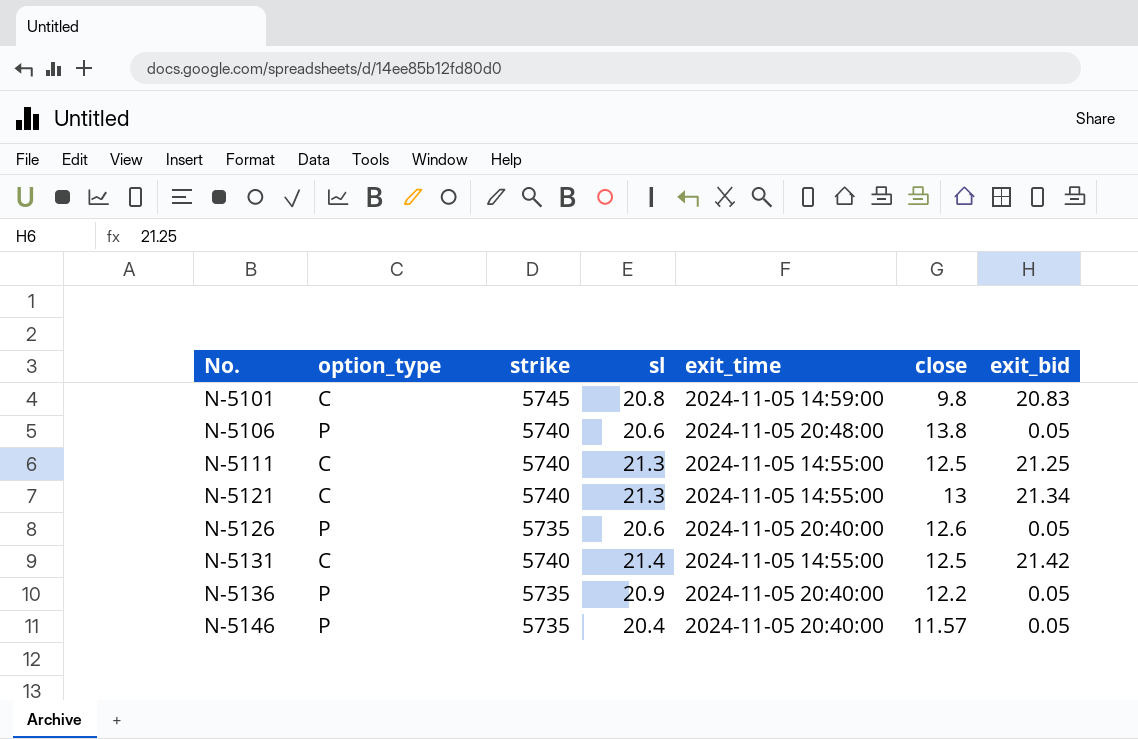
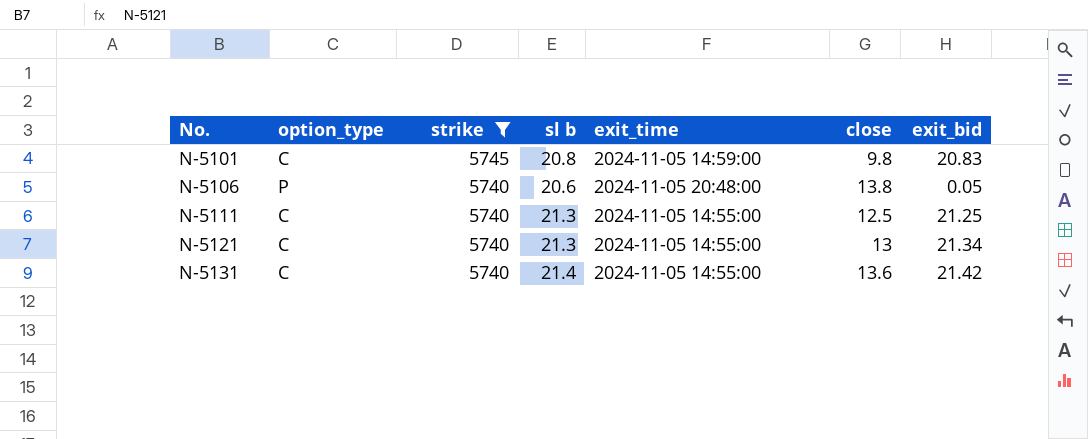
filter: none -> strike != 5735
column name: sl -> sl b
N-5131 | close: 12.5 -> 13.6

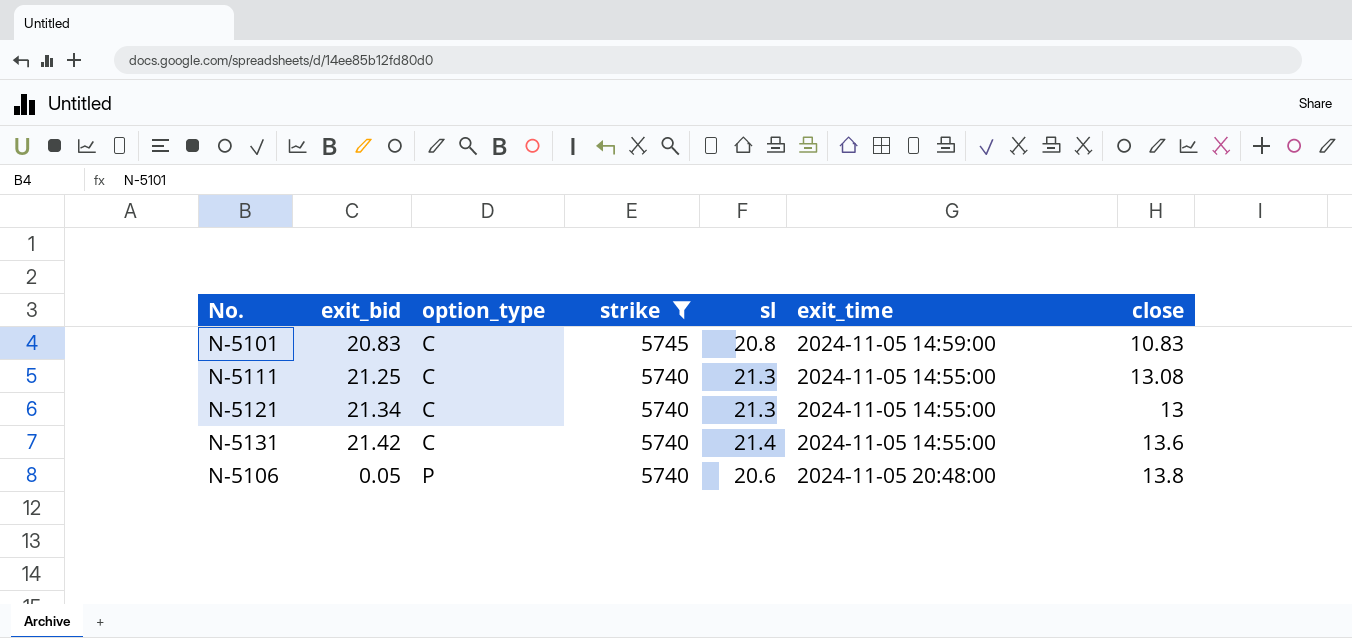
row order: No. ascending -> option_type ascending
column exit_bid | position: 7 -> 2
column name: sl b -> sl
N-5101 | close: 9.8 -> 10.83
N-5111 | close: 12.5 -> 13.08

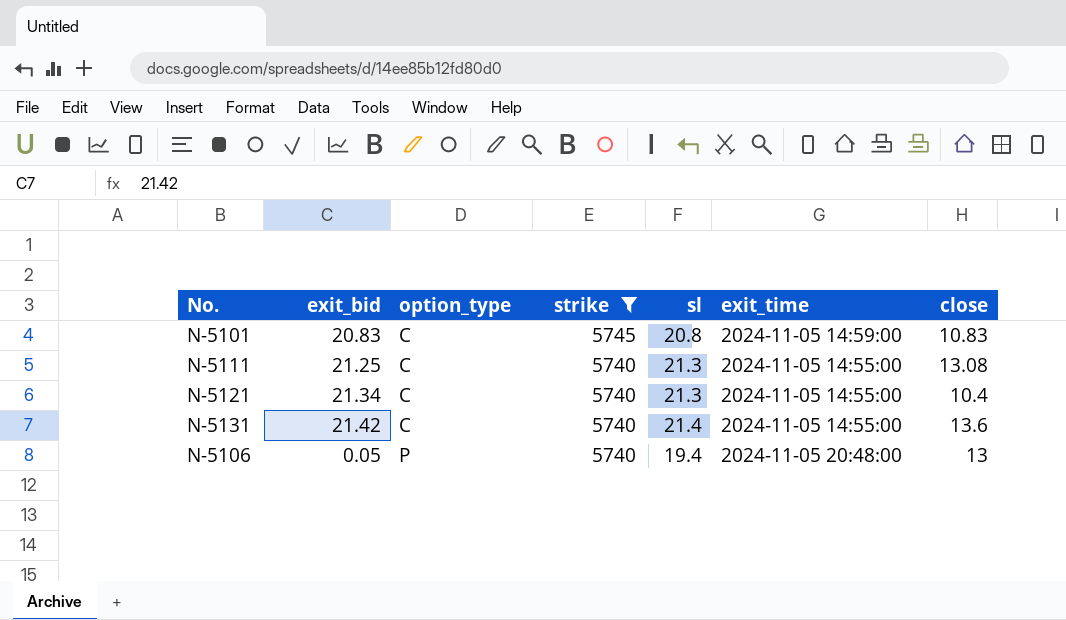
N-5121 | close: 13 -> 10.4
N-5106 | sl: 20.6 -> 19.4
N-5106 | close: 13.8 -> 13

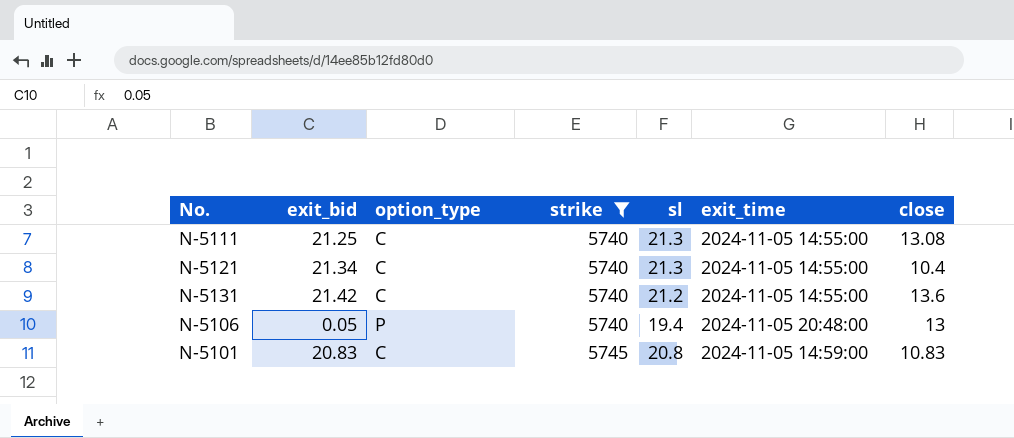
row order: option_type ascending -> strike ascending
N-5131 | sl: 21.4 -> 21.2

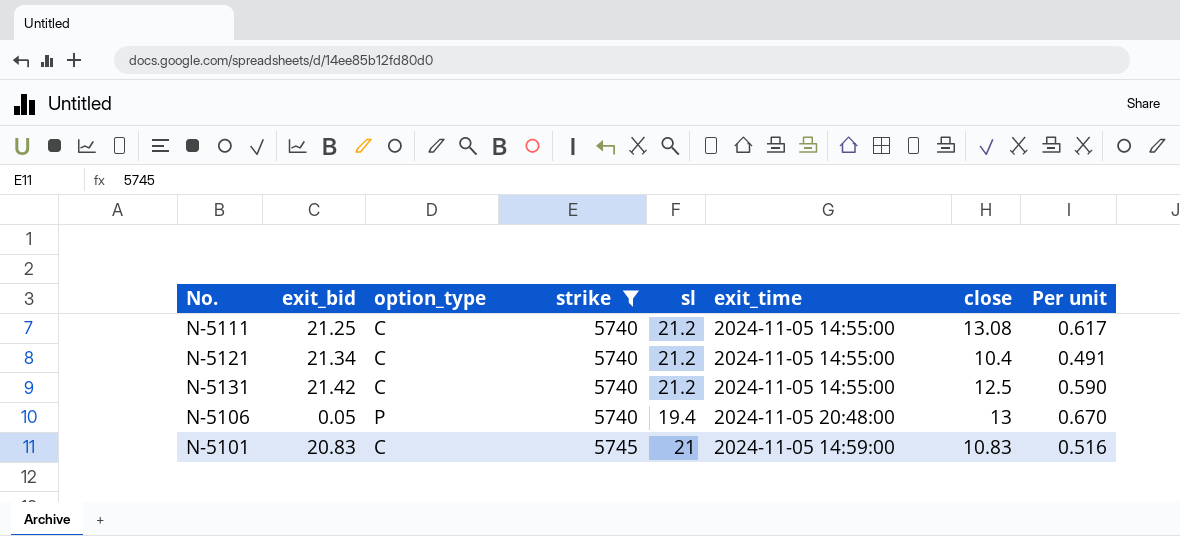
column Per unit | formula: none -> [close] / [sl]
N-5111 | sl: 21.3 -> 21.2
N-5121 | sl: 21.3 -> 21.2
N-5131 | close: 13.6 -> 12.5
N-5101 | sl: 20.8 -> 21

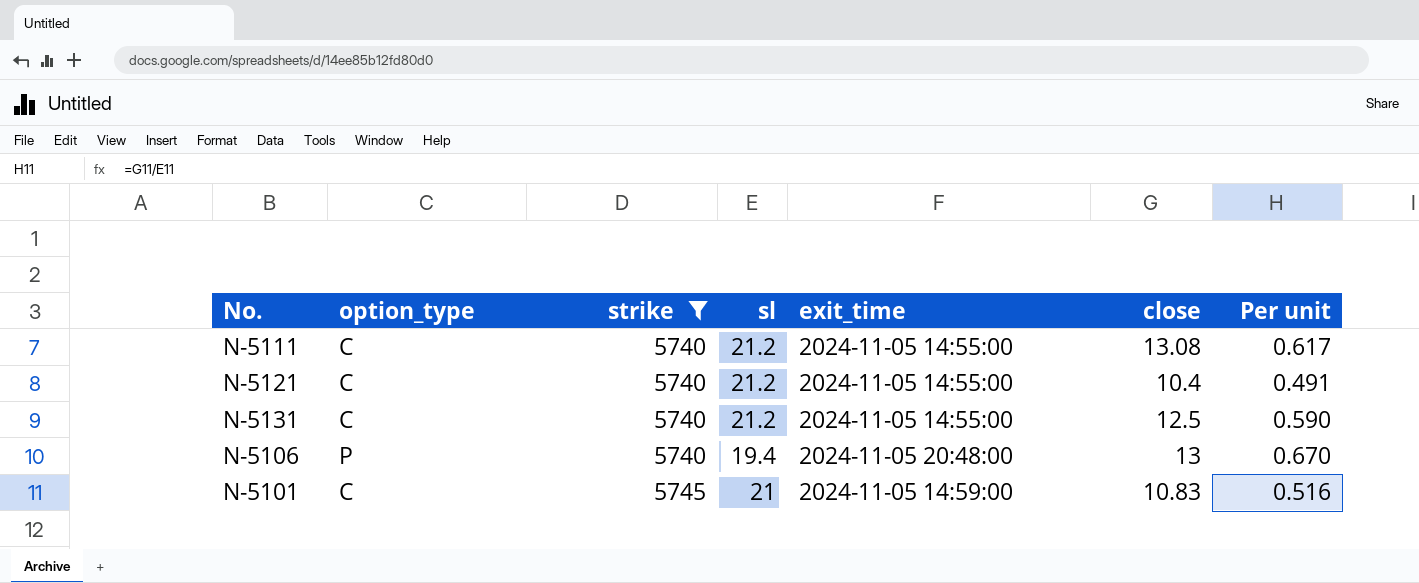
column exit_bid | position: 2 -> none

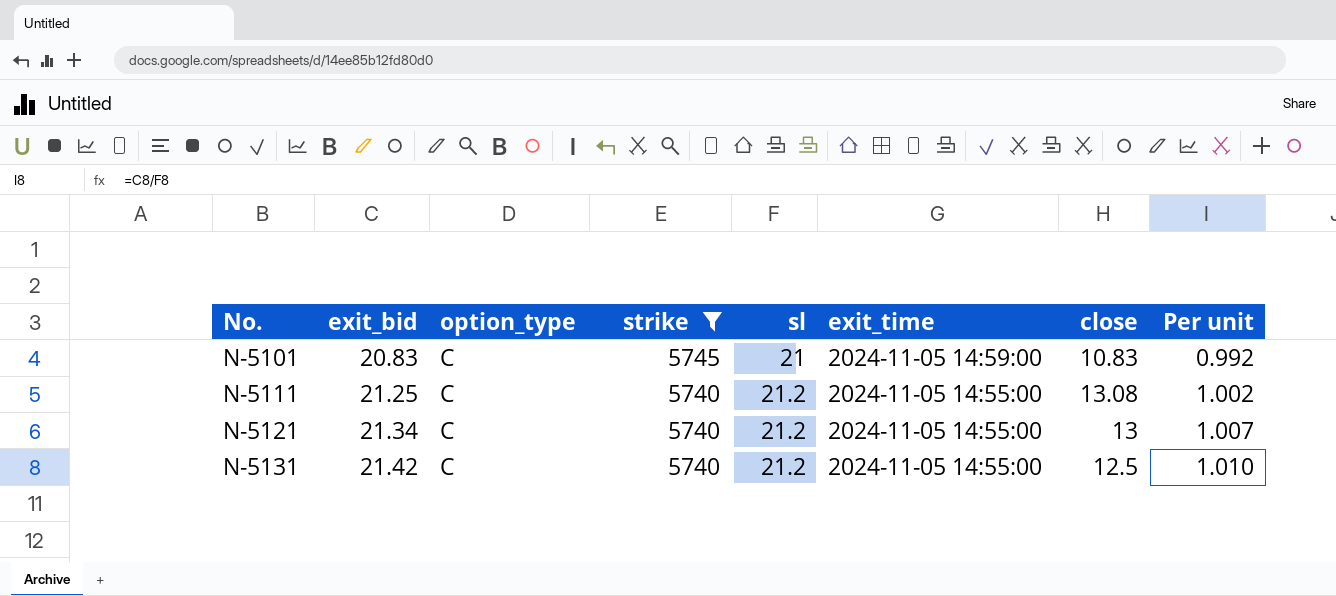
row order: strike ascending -> No. ascending
column exit_bid | position: none -> 2
column Per unit | formula: [close] / [sl] -> [exit_bid] / [sl]
row N-5106: P | 5740 | 19.4 | 2024-11-05 20:48:00 | 13 | 0.670 -> none
N-5121 | close: 10.4 -> 13

